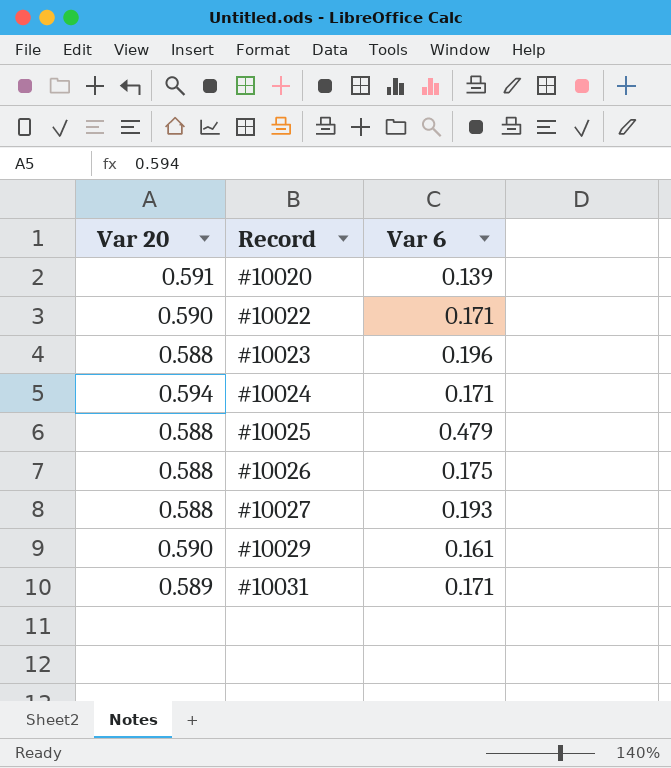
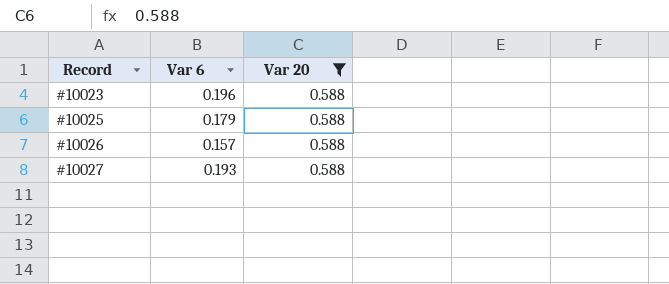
filter: none -> Var 20 = 0.588
column Var 20 | position: 1 -> 3
#10025 | Var 6: 0.479 -> 0.179
#10026 | Var 6: 0.175 -> 0.157

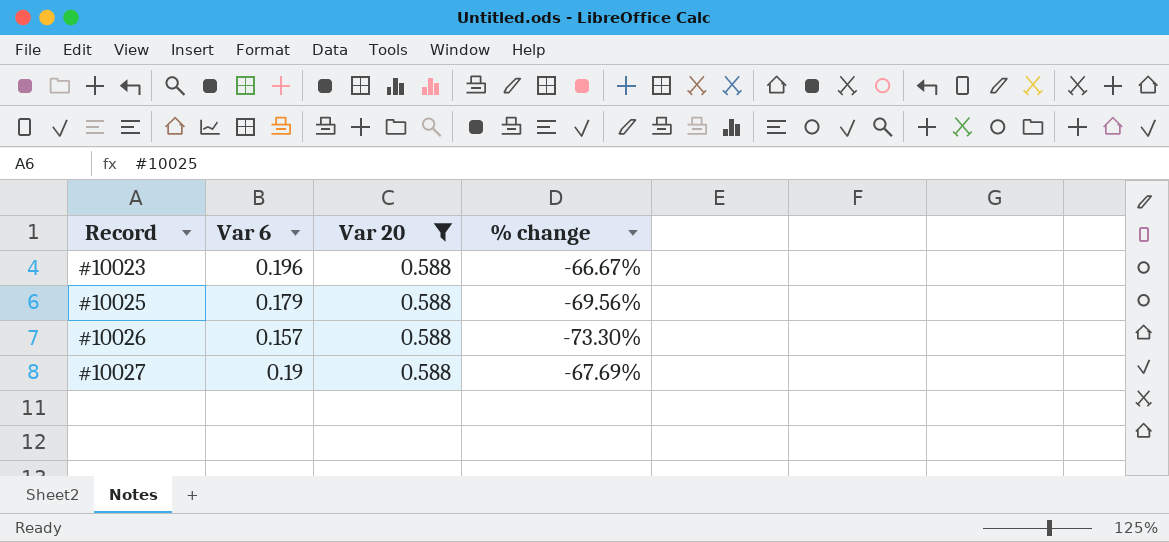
column % change | formula: none -> ([Var 6] - [Var 20]) / [Var 20]
#10027 | Var 6: 0.193 -> 0.19

